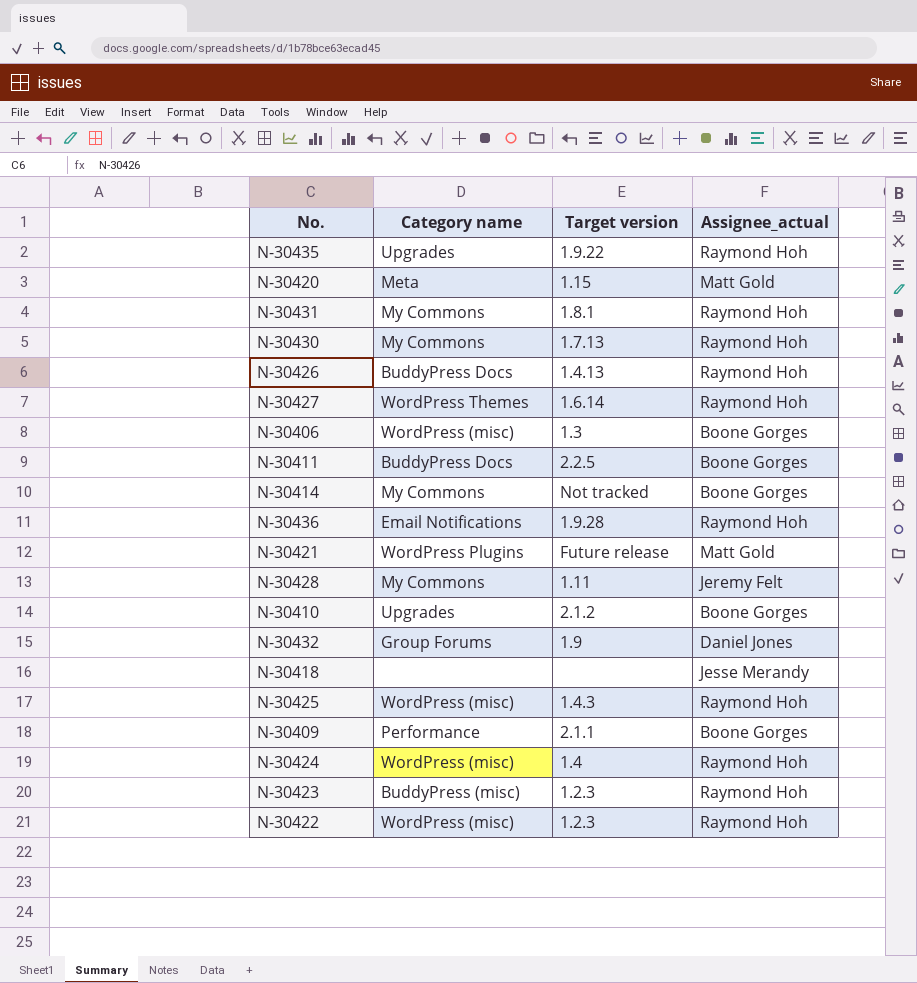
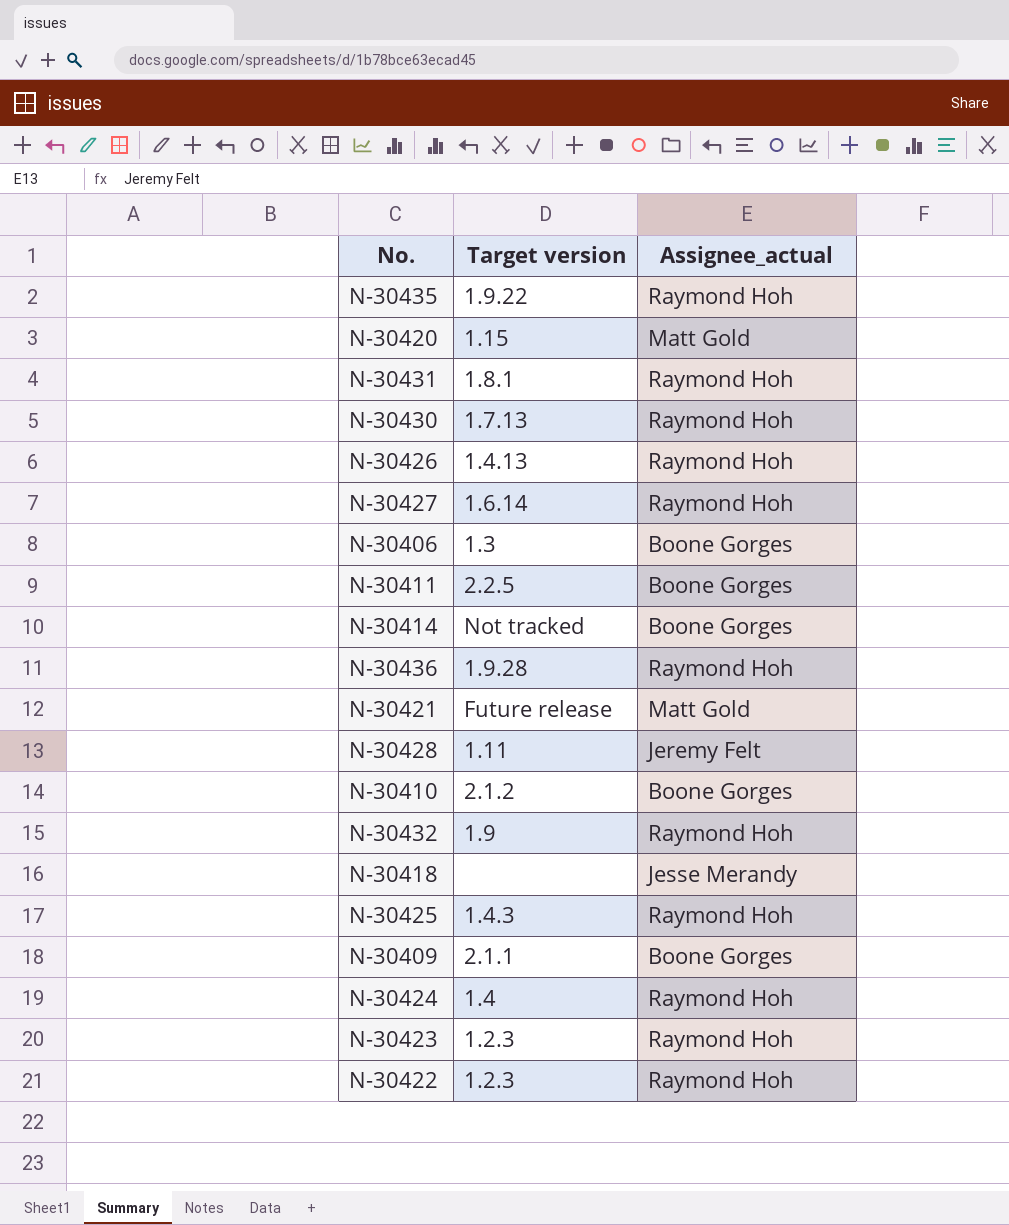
column Category name | position: 2 -> none
N-30432 | Assignee_actual: Daniel Jones -> Raymond Hoh

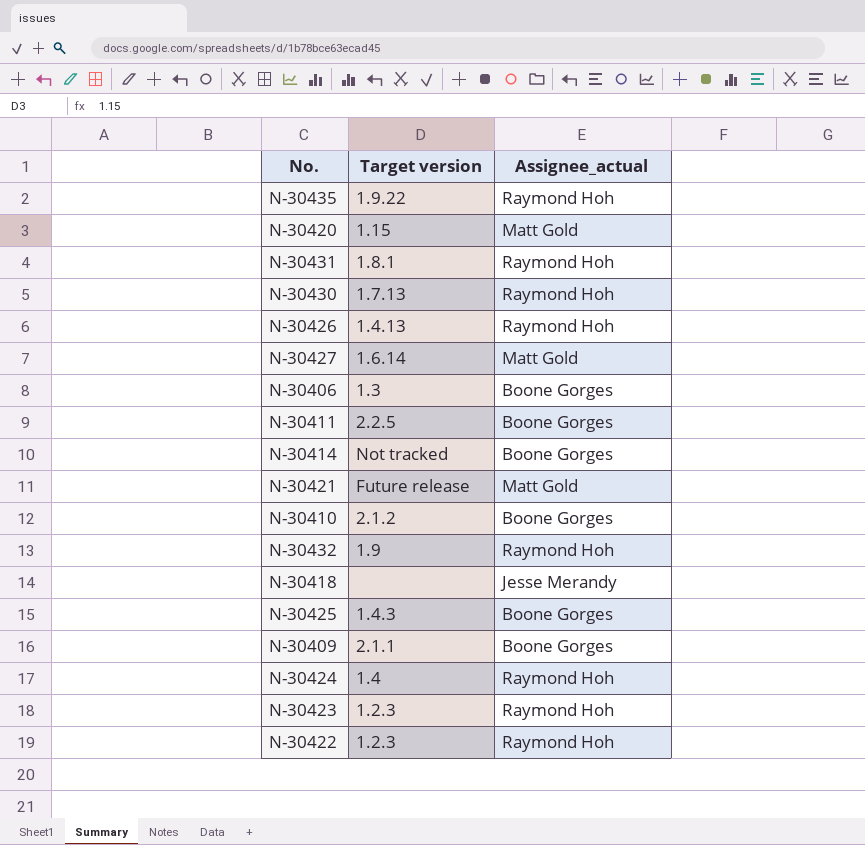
row N-30436: 1.9.28 | Raymond Hoh -> none
row N-30428: 1.11 | Jeremy Felt -> none
N-30427 | Assignee_actual: Raymond Hoh -> Matt Gold
N-30425 | Assignee_actual: Raymond Hoh -> Boone Gorges

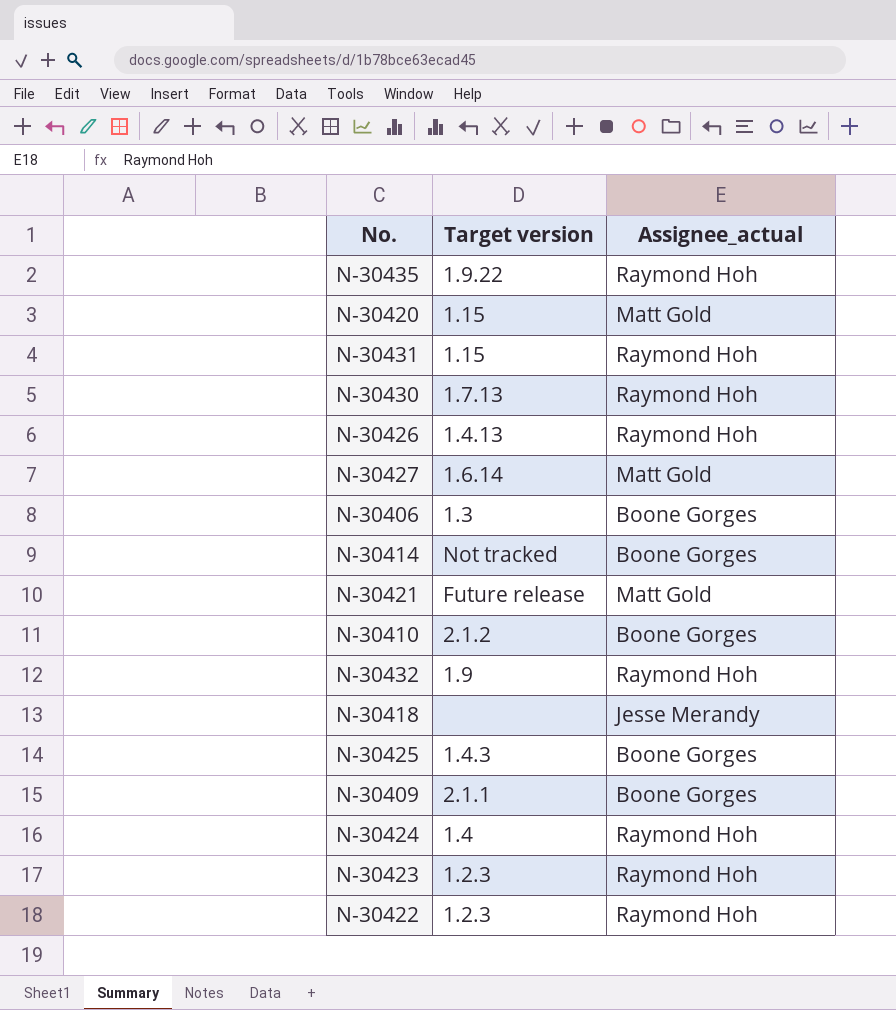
row N-30411: 2.2.5 | Boone Gorges -> none
N-30431 | Target version: 1.8.1 -> 1.15

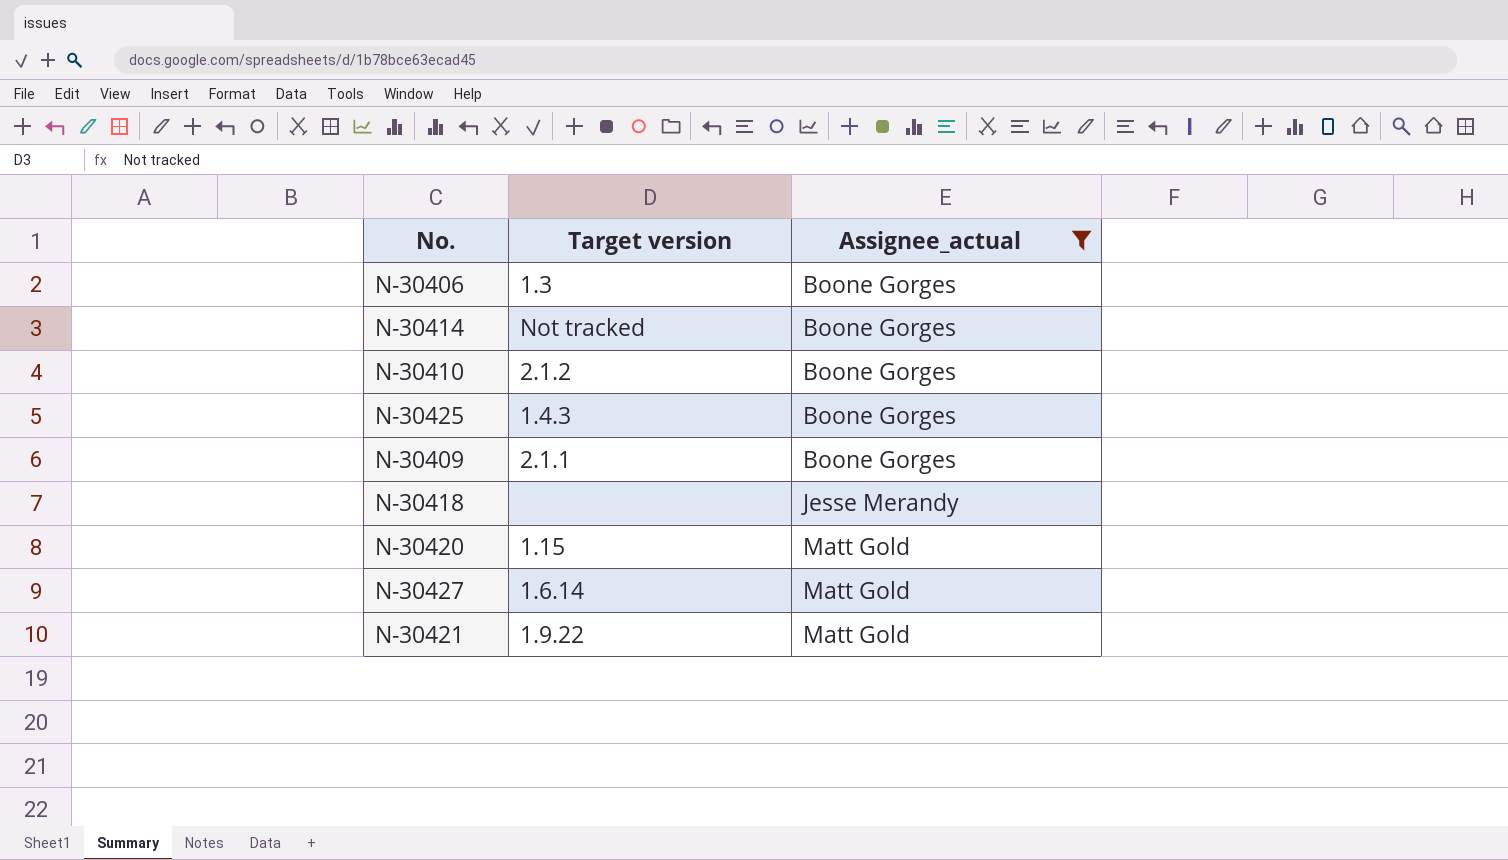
filter: none -> Assignee_actual != Raymond Hoh
row order: none -> Assignee_actual ascending
N-30421 | Target version: Future release -> 1.9.22

